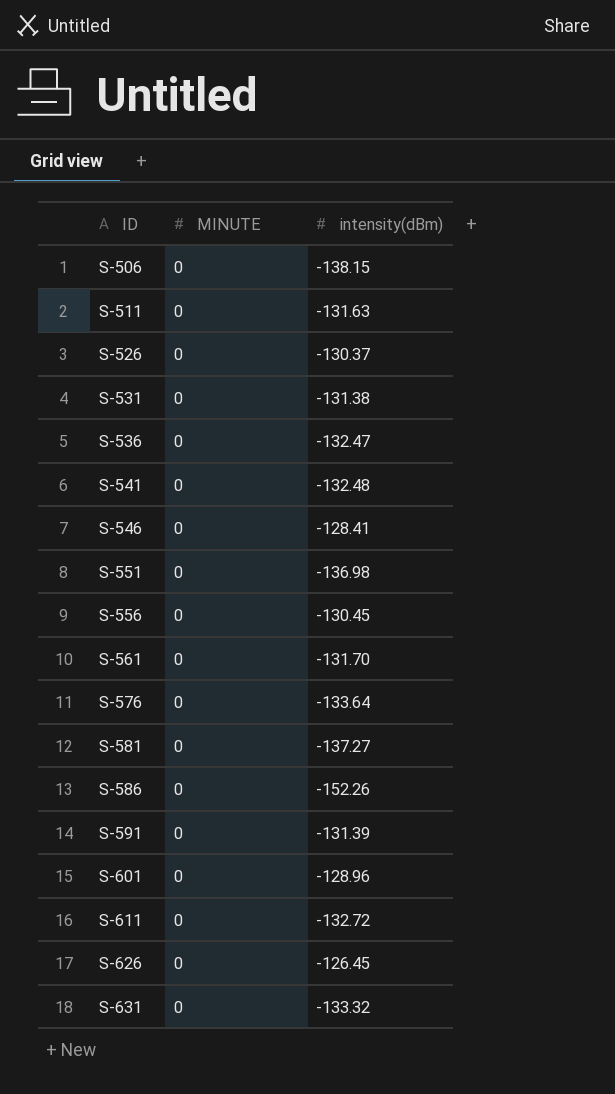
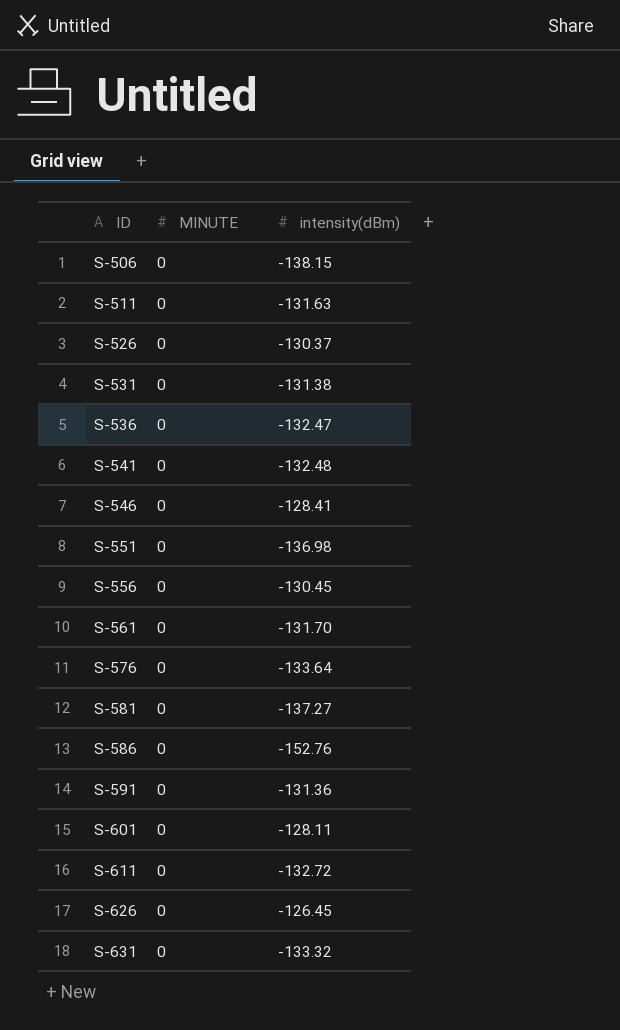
S-586 | intensity(dBm): -152.26 -> -152.76
S-591 | intensity(dBm): -131.39 -> -131.36
S-601 | intensity(dBm): -128.96 -> -128.11

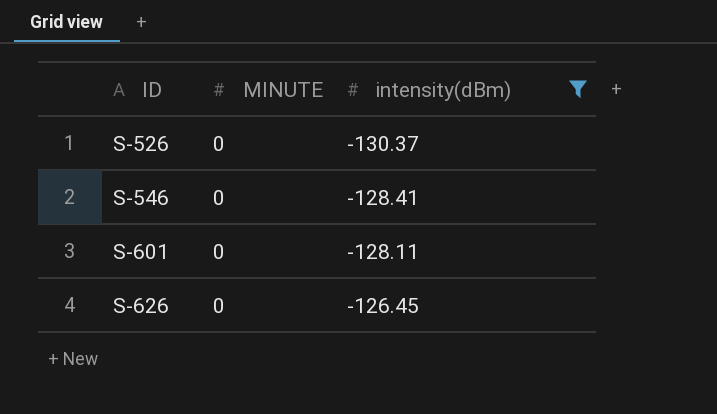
filter: none -> intensity(dBm) >= -130.37

